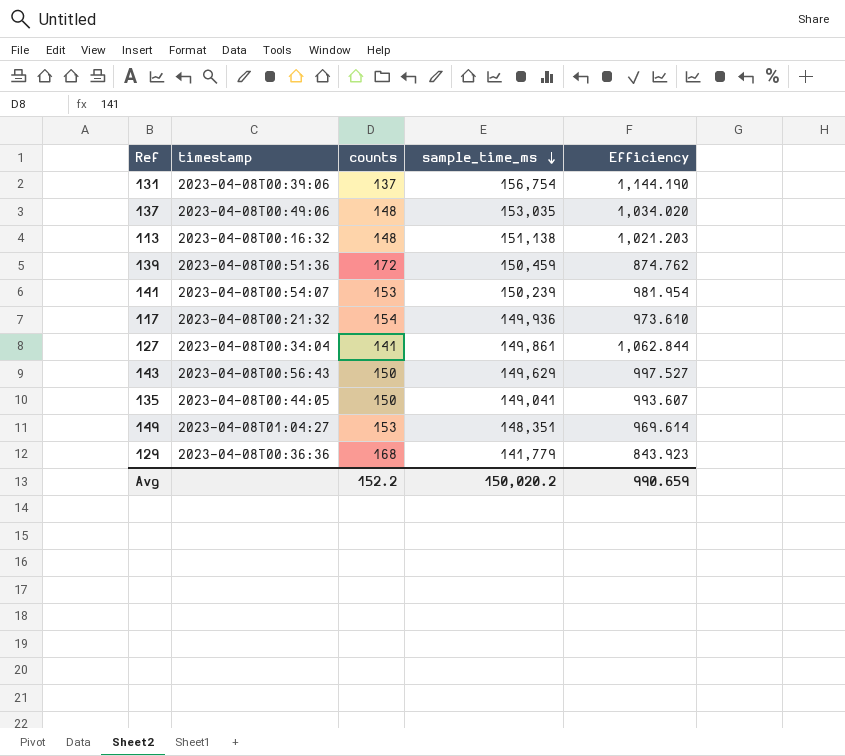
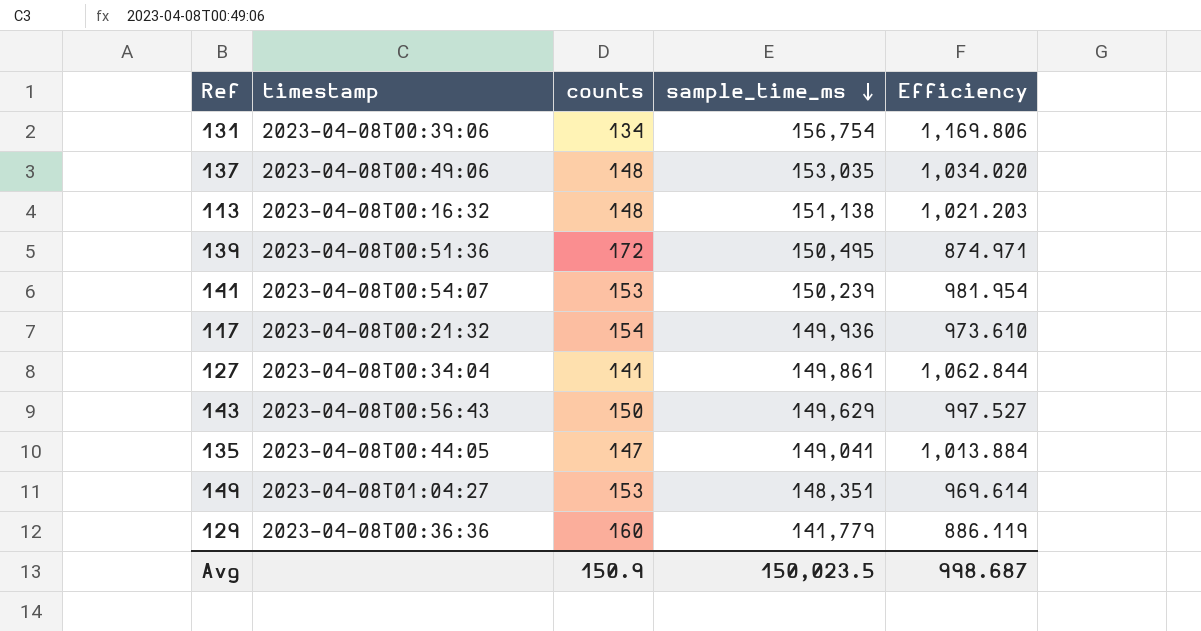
131 | counts: 137 -> 134
131 | Efficiency: 1,144.190 -> 1,169.806
139 | sample_time_ms: 150,459 -> 150,495
139 | Efficiency: 874.762 -> 874.971
135 | counts: 150 -> 147
135 | Efficiency: 993.607 -> 1,013.884
129 | counts: 168 -> 160
129 | Efficiency: 843.923 -> 886.119
Avg | counts: 152.2 -> 150.9
Avg | sample_time_ms: 150,020.2 -> 150,023.5
Avg | Efficiency: 990.659 -> 998.687

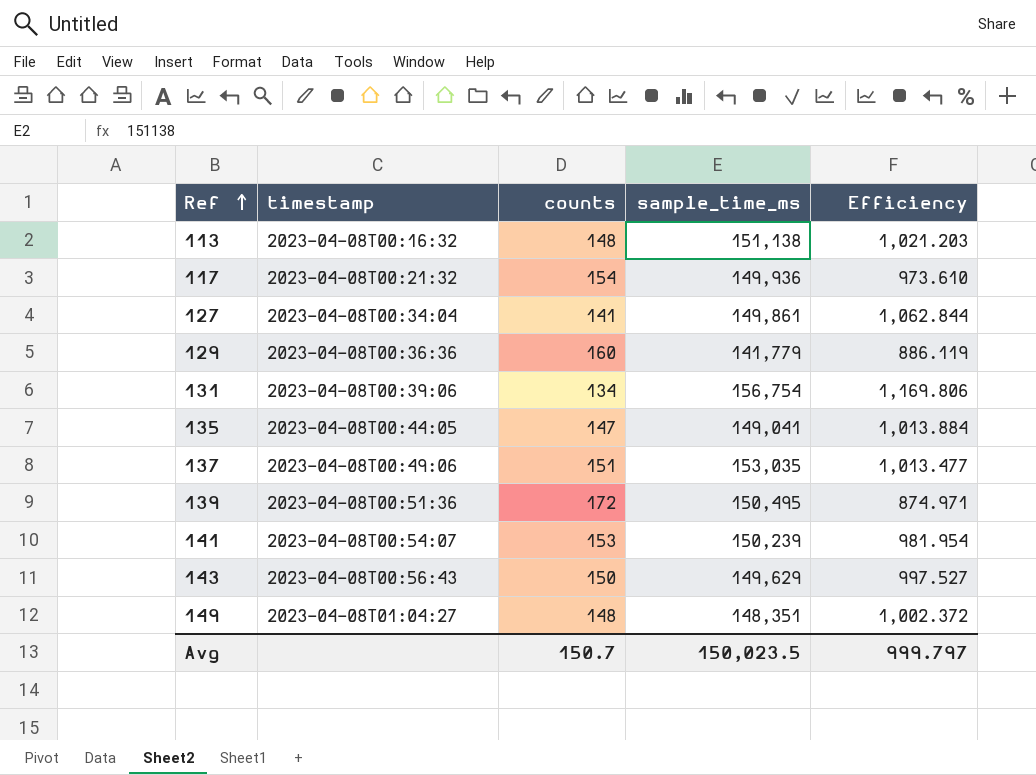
row order: sample_time_ms descending -> Ref ascending
137 | counts: 148 -> 151
137 | Efficiency: 1,034.020 -> 1,013.477
149 | counts: 153 -> 148
149 | Efficiency: 969.614 -> 1,002.372
Avg | counts: 150.9 -> 150.7
Avg | Efficiency: 998.687 -> 999.797

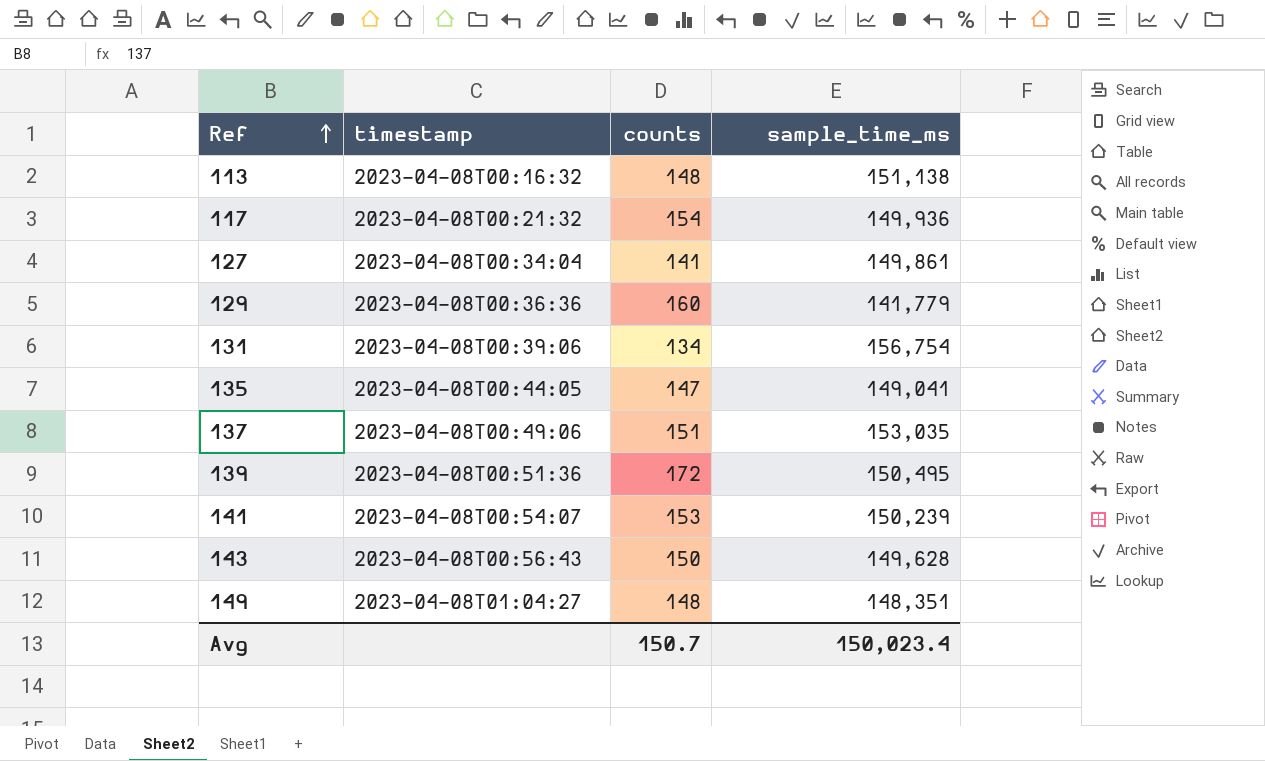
column Efficiency | formula: [sample_time_ms] / [counts] -> none
143 | sample_time_ms: 149,629 -> 149,628
Avg | sample_time_ms: 150,023.5 -> 150,023.4

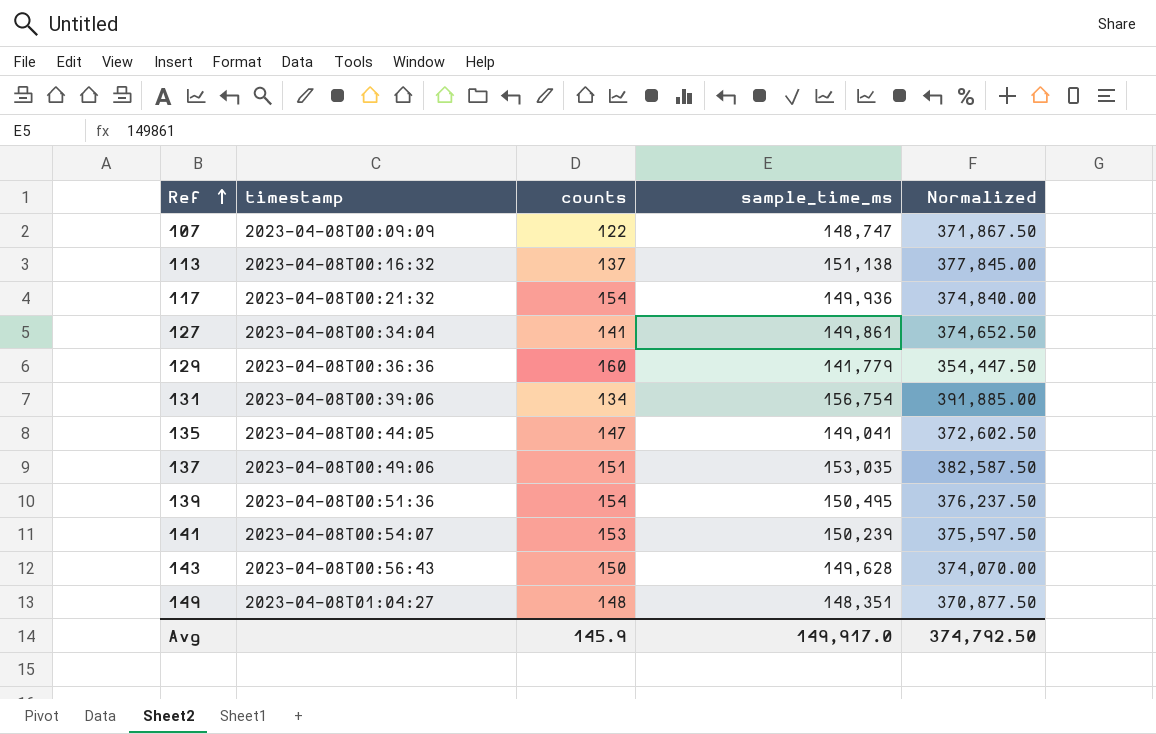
column Normalized | formula: none -> [sample_time_ms] * 2.5
row 107: none -> 2023-04-08T00:09:09 | 122 | 148,747 | 371,867.50
113 | counts: 148 -> 137
139 | counts: 172 -> 154
Avg | counts: 150.7 -> 145.9
Avg | sample_time_ms: 150,023.4 -> 149,917.0

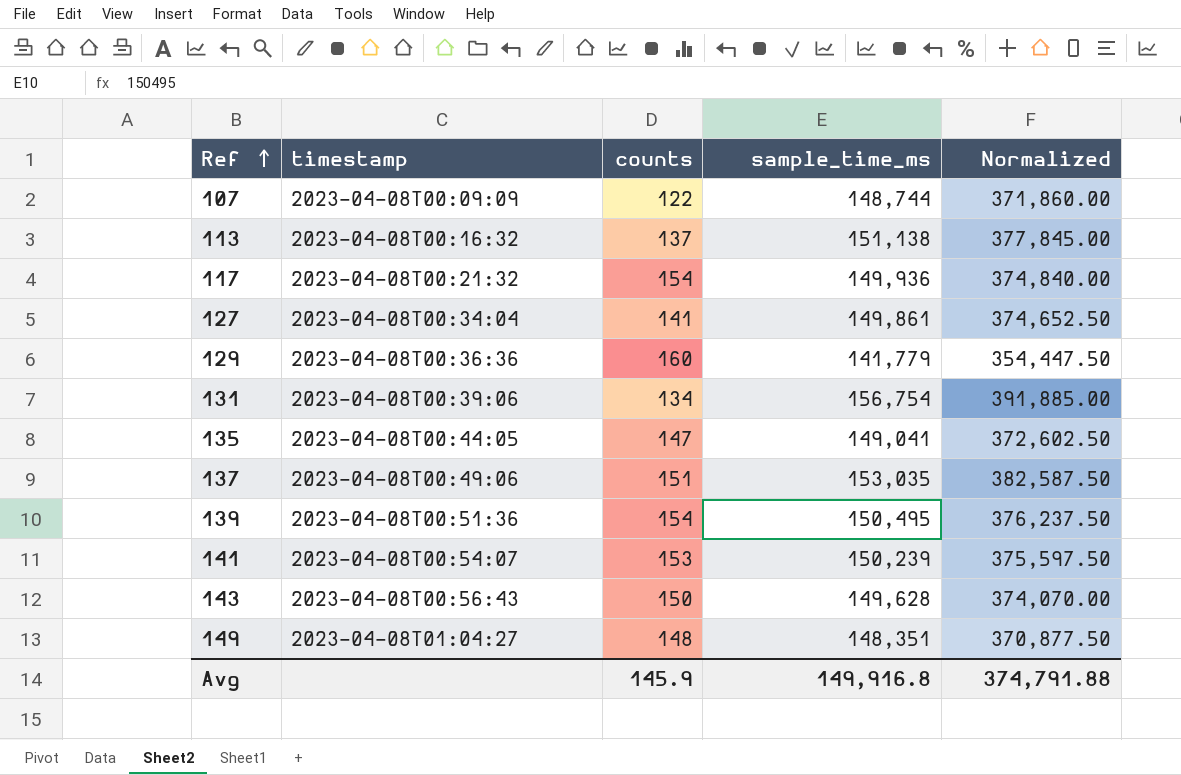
107 | sample_time_ms: 148,747 -> 148,744
107 | Normalized: 371,867.50 -> 371,860.00
Avg | sample_time_ms: 149,917.0 -> 149,916.8
Avg | Normalized: 374,792.50 -> 374,791.88

